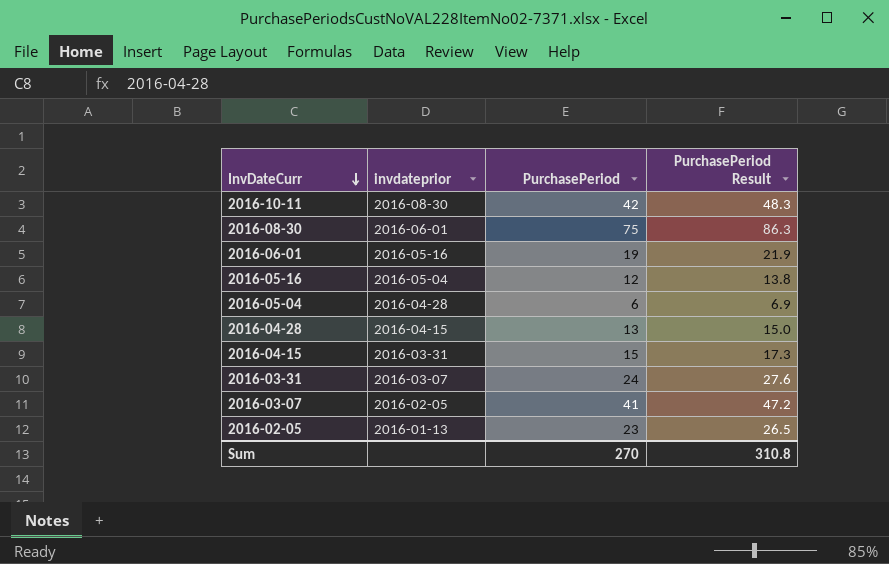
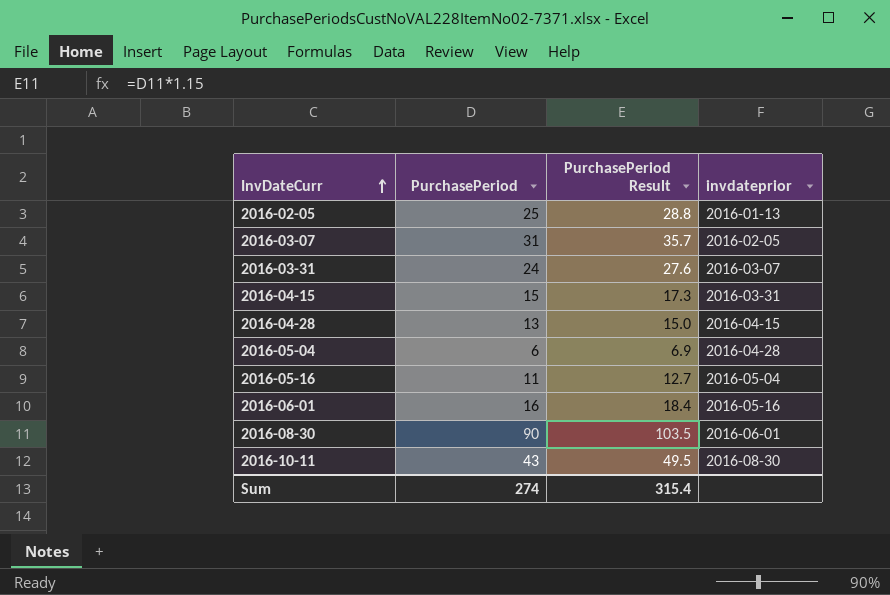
row order: InvDateCurr descending -> InvDateCurr ascending
column invdateprior | position: 2 -> 4
2016-02-05 | PurchasePeriod: 23 -> 25
2016-02-05 | PurchasePeriod Result: 26.5 -> 28.8
2016-03-07 | PurchasePeriod: 41 -> 31
2016-03-07 | PurchasePeriod Result: 47.2 -> 35.7
2016-05-16 | PurchasePeriod: 12 -> 11
2016-05-16 | PurchasePeriod Result: 13.8 -> 12.7
2016-06-01 | PurchasePeriod: 19 -> 16
2016-06-01 | PurchasePeriod Result: 21.9 -> 18.4
2016-08-30 | PurchasePeriod: 75 -> 90
2016-08-30 | PurchasePeriod Result: 86.3 -> 103.5
2016-10-11 | PurchasePeriod: 42 -> 43
2016-10-11 | PurchasePeriod Result: 48.3 -> 49.5
Sum | PurchasePeriod: 270 -> 274
Sum | PurchasePeriod Result: 310.8 -> 315.4

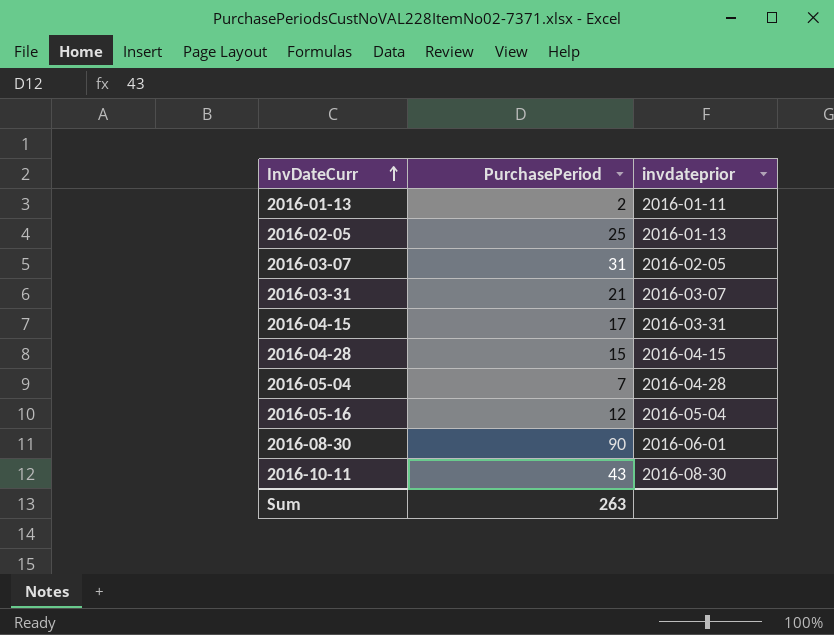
column PurchasePeriod Result | formula: [PurchasePeriod] * 1.15 -> none
row 2016-06-01: 16 | 18.4 | 2016-05-16 -> none
row 2016-01-13: none -> 2 | 2016-01-11
2016-03-31 | PurchasePeriod: 24 -> 21
2016-04-15 | PurchasePeriod: 15 -> 17
2016-04-28 | PurchasePeriod: 13 -> 15
2016-05-04 | PurchasePeriod: 6 -> 7
2016-05-16 | PurchasePeriod: 11 -> 12
Sum | PurchasePeriod: 274 -> 263

